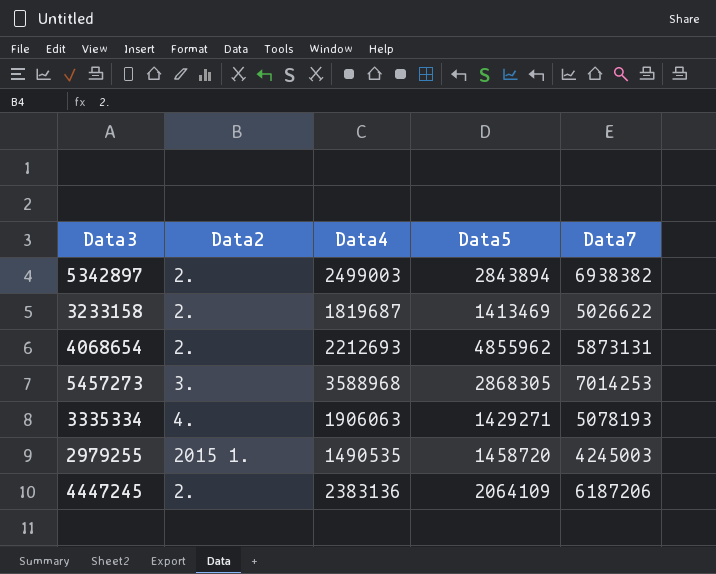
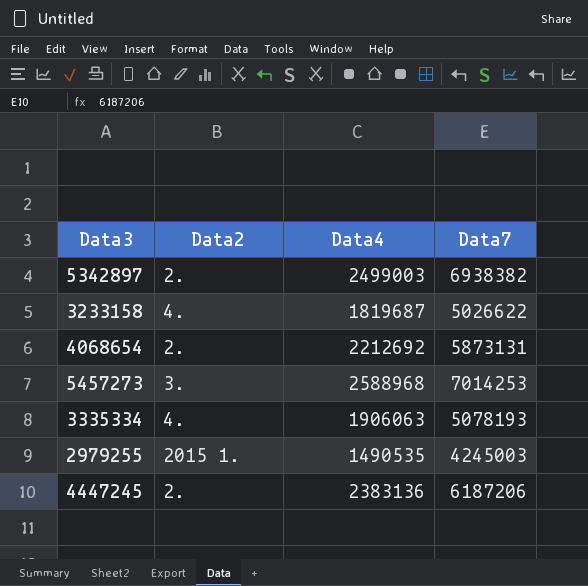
column Data5 | position: 4 -> none
3233158 | Data2: 2. -> 4.
4068654 | Data4: 2212693 -> 2212692
5457273 | Data4: 3588968 -> 2588968

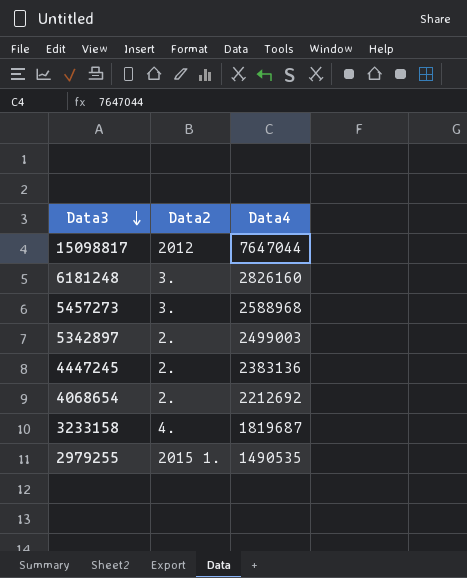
row order: none -> Data3 descending
column Data7 | position: 4 -> none
row 3335334: 4. | 1906063 | 5078193 -> none
row 15098817: none -> 2012 | 7647044
row 6181248: none -> 3. | 2826160

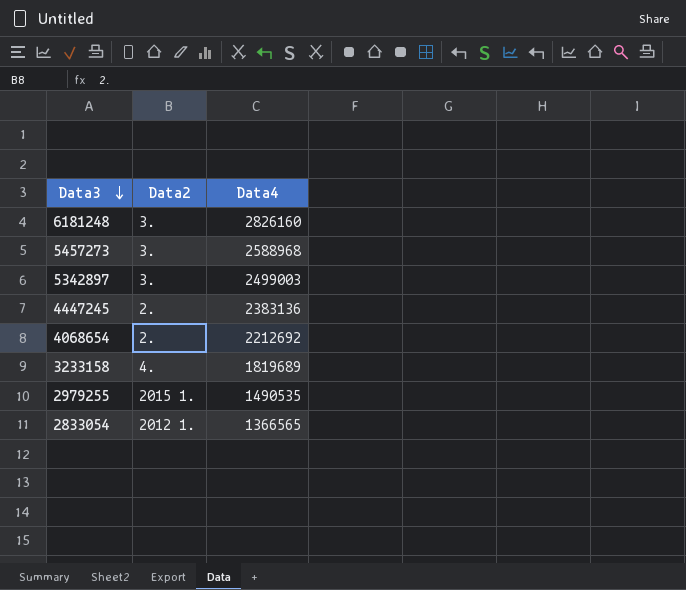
row 15098817: 2012 | 7647044 -> none
5342897 | Data2: 2. -> 3.
3233158 | Data4: 1819687 -> 1819689
row 2833054: none -> 2012 1. | 1366565

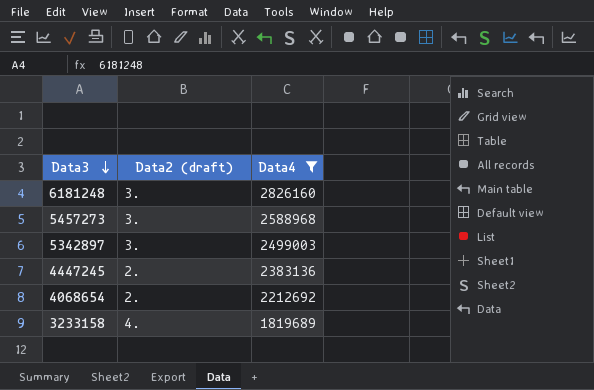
filter: none -> Data4 >= 1819689
column name: Data2 -> Data2 (draft)

